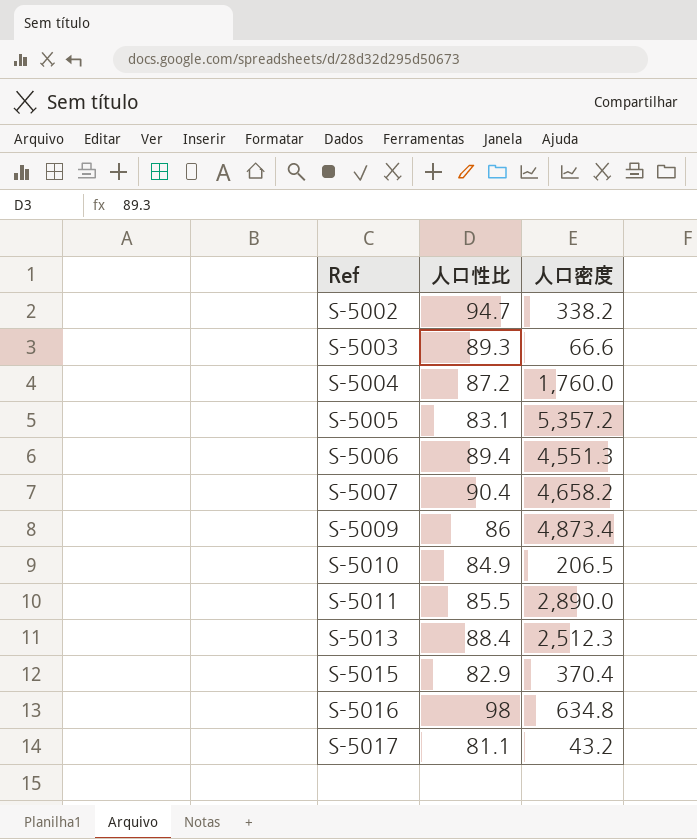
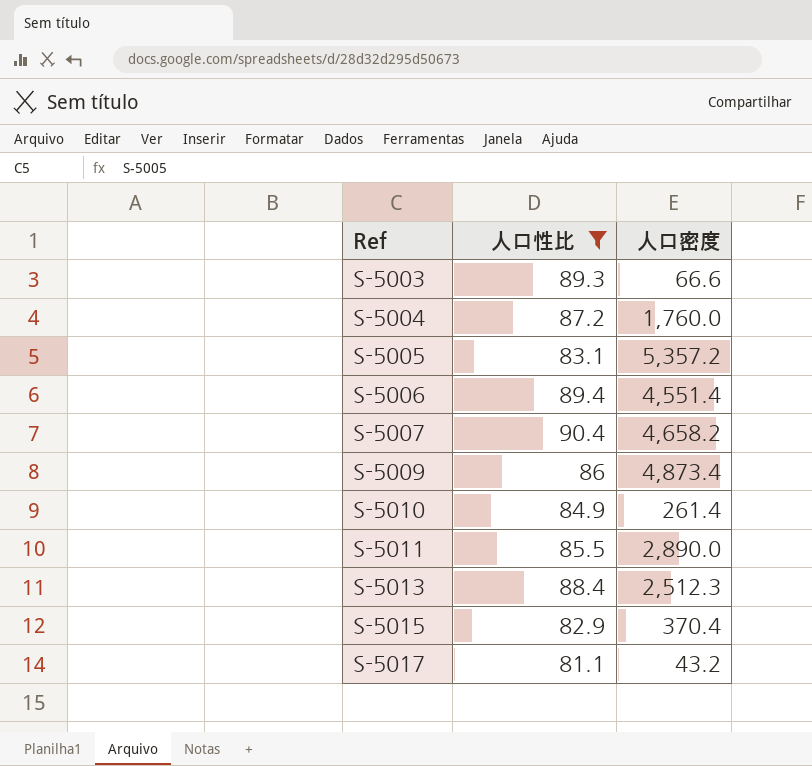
filter: none -> 人口性比 <= 90.4
S-5006 | 人口密度: 4,551.3 -> 4,551.4
S-5010 | 人口密度: 206.5 -> 261.4

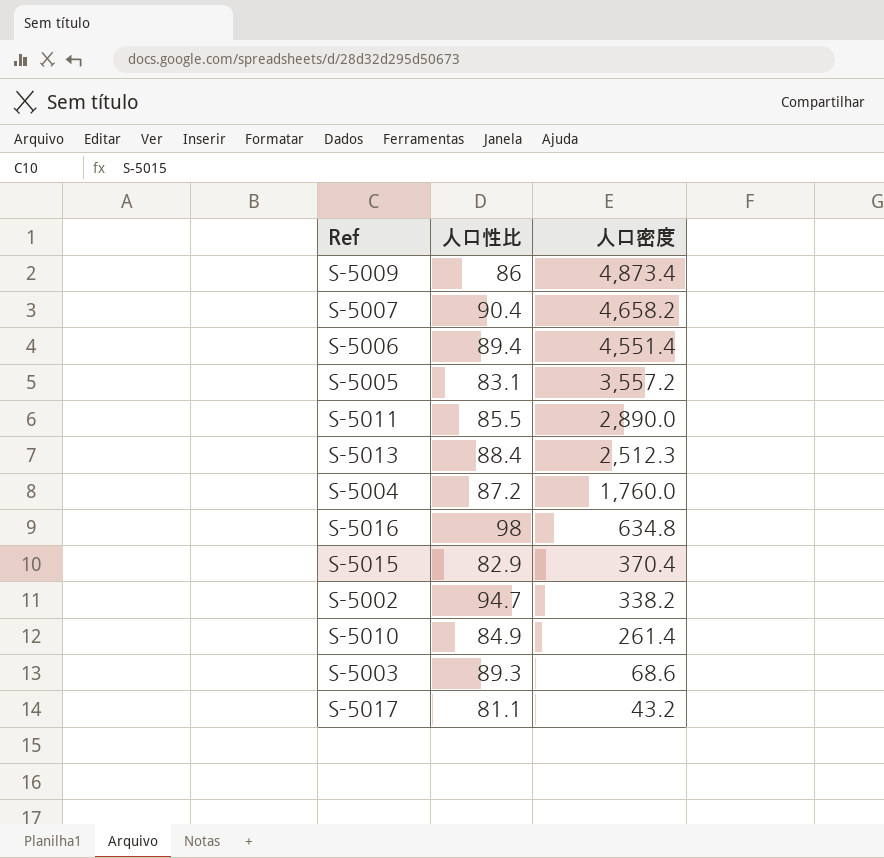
filter: 人口性比 <= 90.4 -> none
row order: Ref ascending -> 人口密度 descending
S-5005 | 人口密度: 5,357.2 -> 3,557.2
S-5003 | 人口密度: 66.6 -> 68.6

